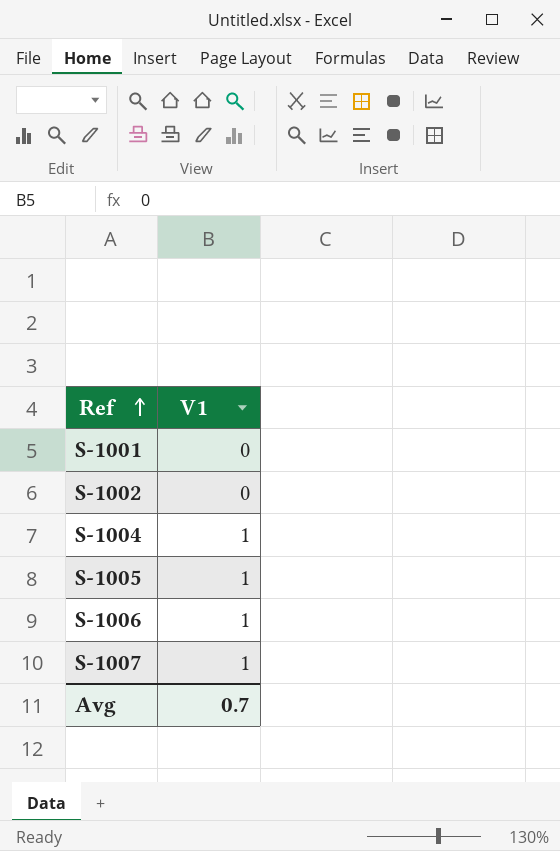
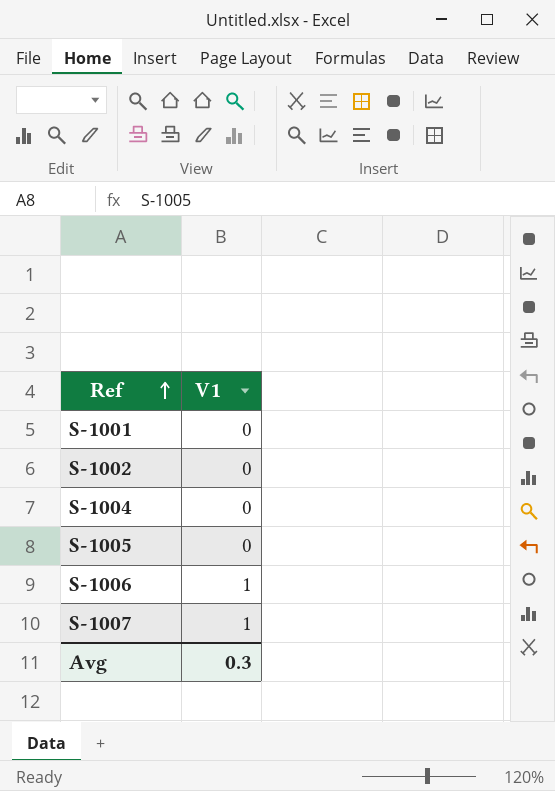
S-1004 | V1: 1 -> 0
S-1005 | V1: 1 -> 0
Avg | V1: 0.7 -> 0.3

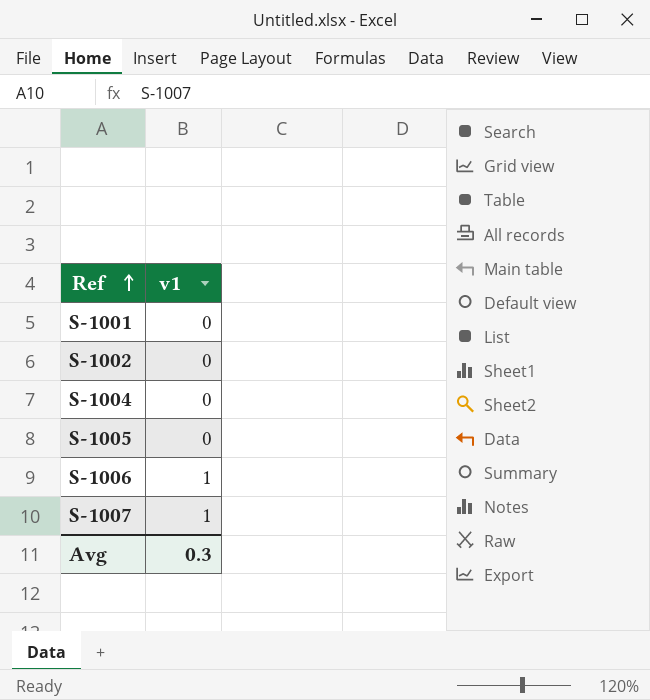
column name: V1 -> v1

